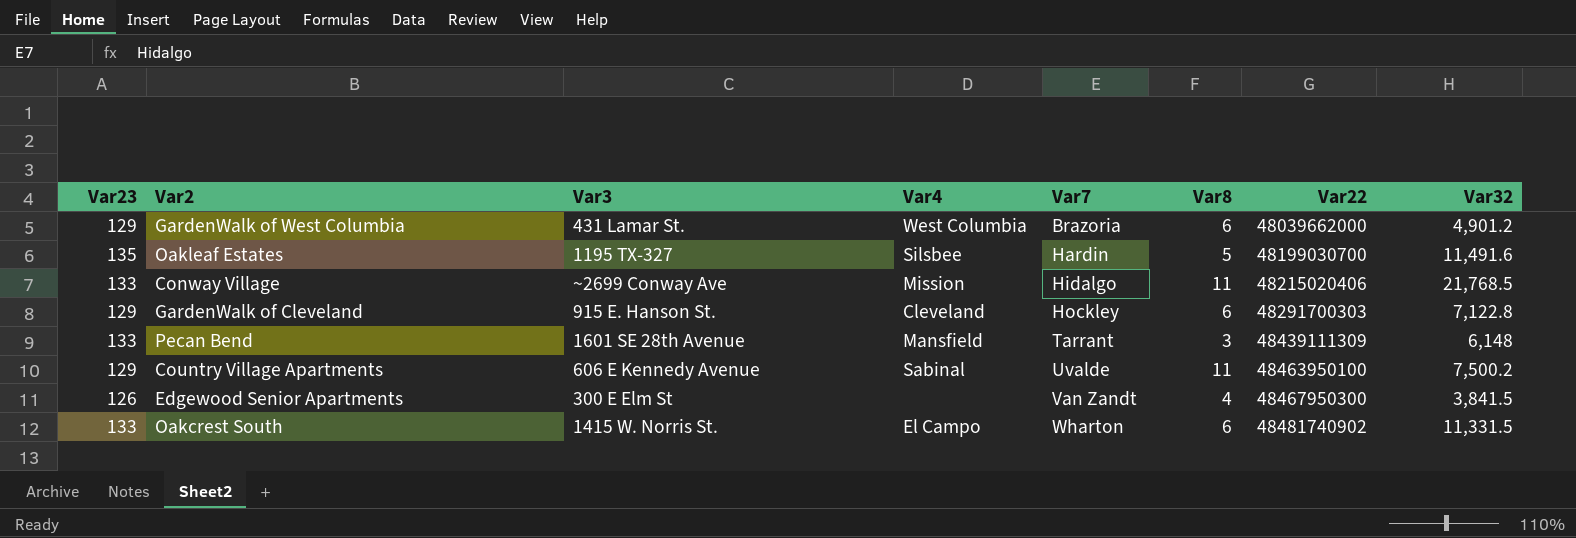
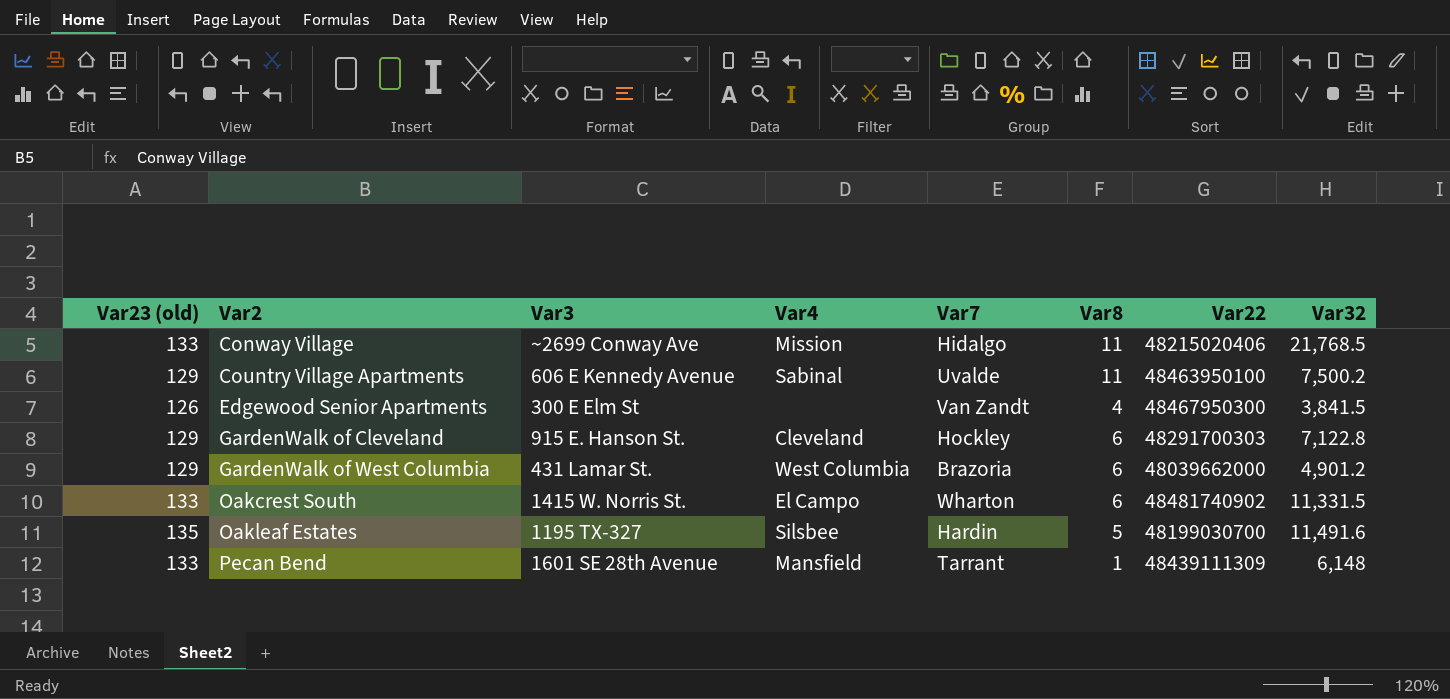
row order: Var7 ascending -> Var2 ascending
column name: Var23 -> Var23 (old)
Pecan Bend | Var8: 3 -> 1

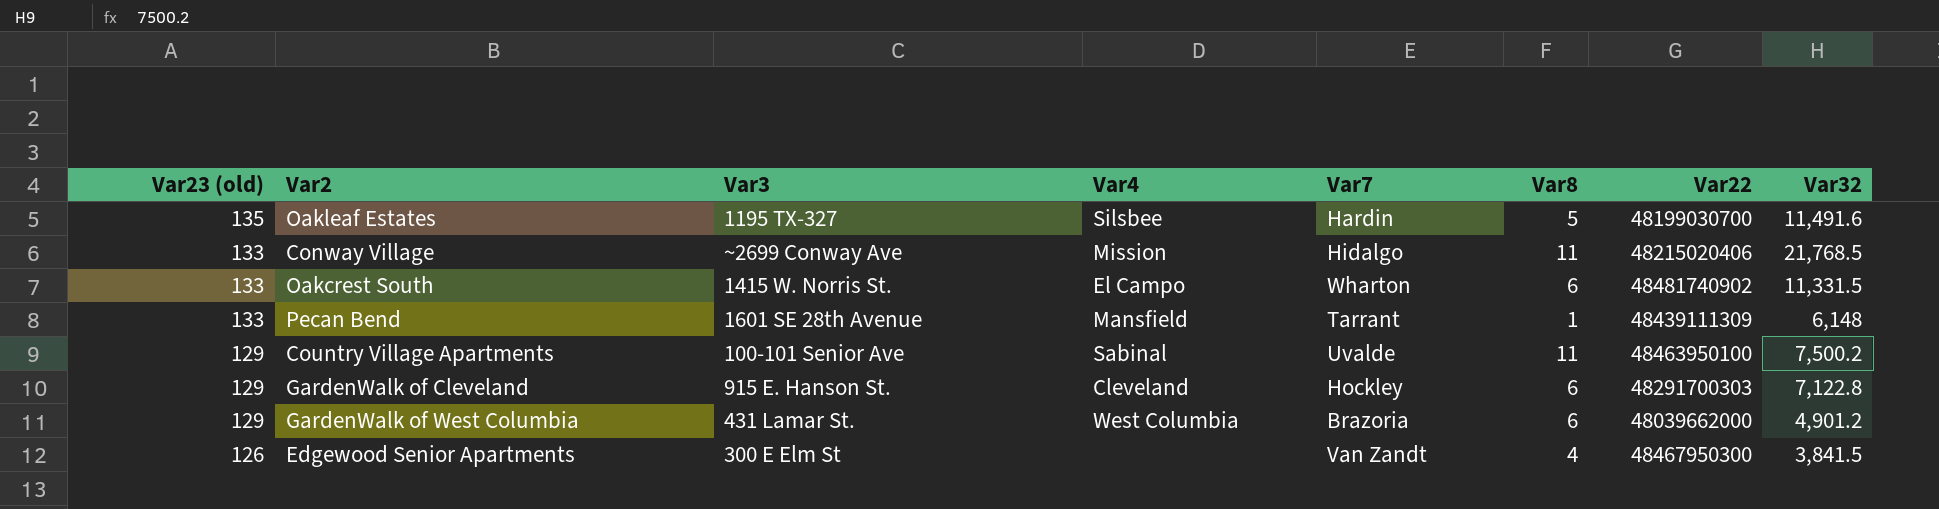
row order: Var2 ascending -> Var23 (old) descending
Country Village Apartments | Var3: 606 E Kennedy Avenue -> 100-101 Senior Ave

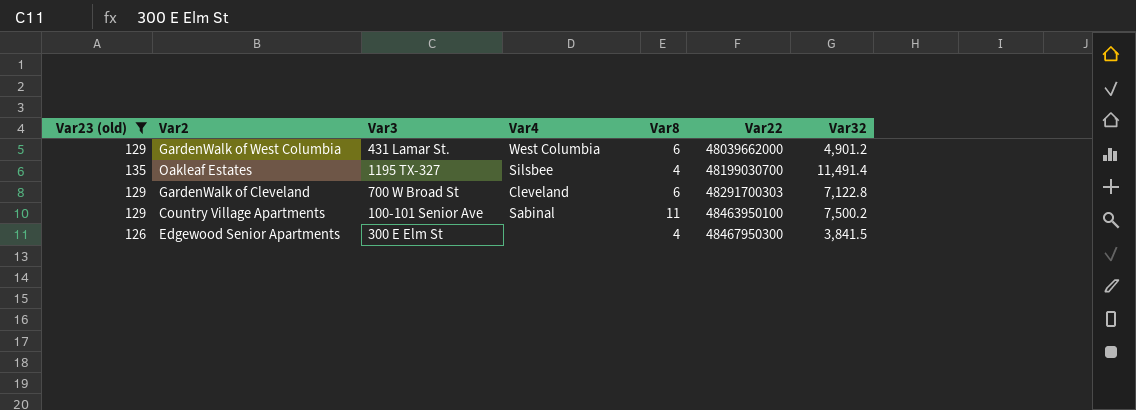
filter: none -> Var23 (old) != 133
row order: Var23 (old) descending -> Var22 ascending
column Var7 | position: 5 -> none
Oakleaf Estates | Var8: 5 -> 4
Oakleaf Estates | Var32: 11,491.6 -> 11,491.4
GardenWalk of Cleveland | Var3: 915 E. Hanson St. -> 700 W Broad St

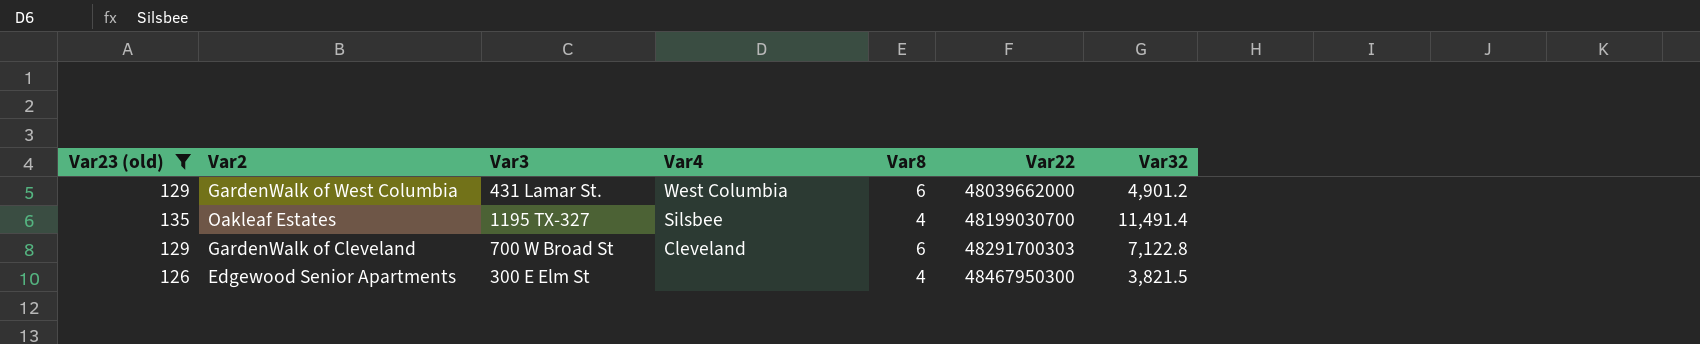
row Country Village Apartments: 129 | 100-101 Senior Ave | Sabinal | 11 | 48463950100 | 7,500.2 -> none
Edgewood Senior Apartments | Var32: 3,841.5 -> 3,821.5

